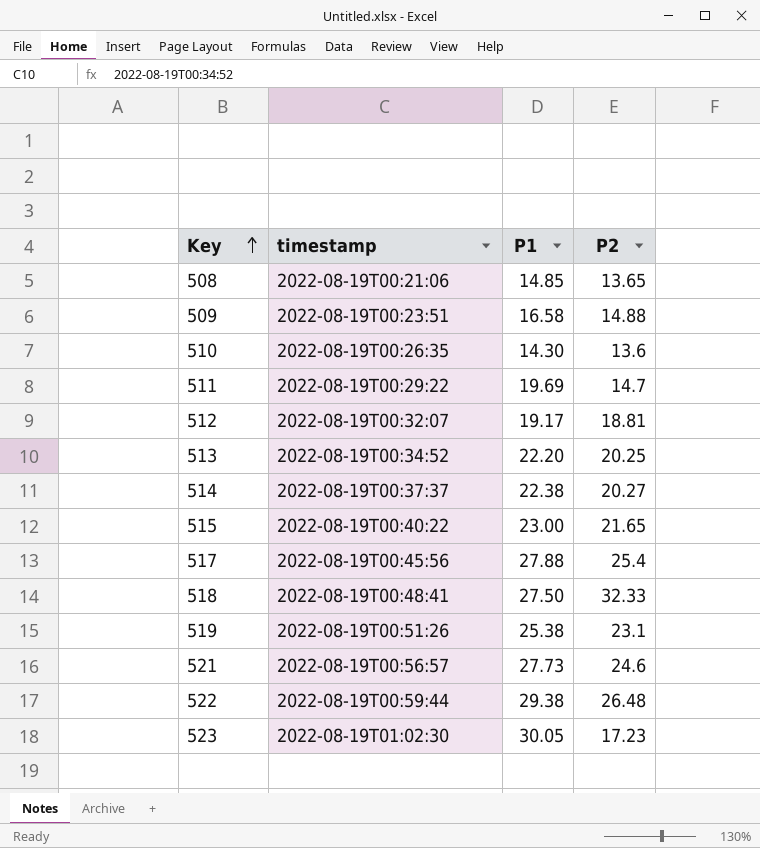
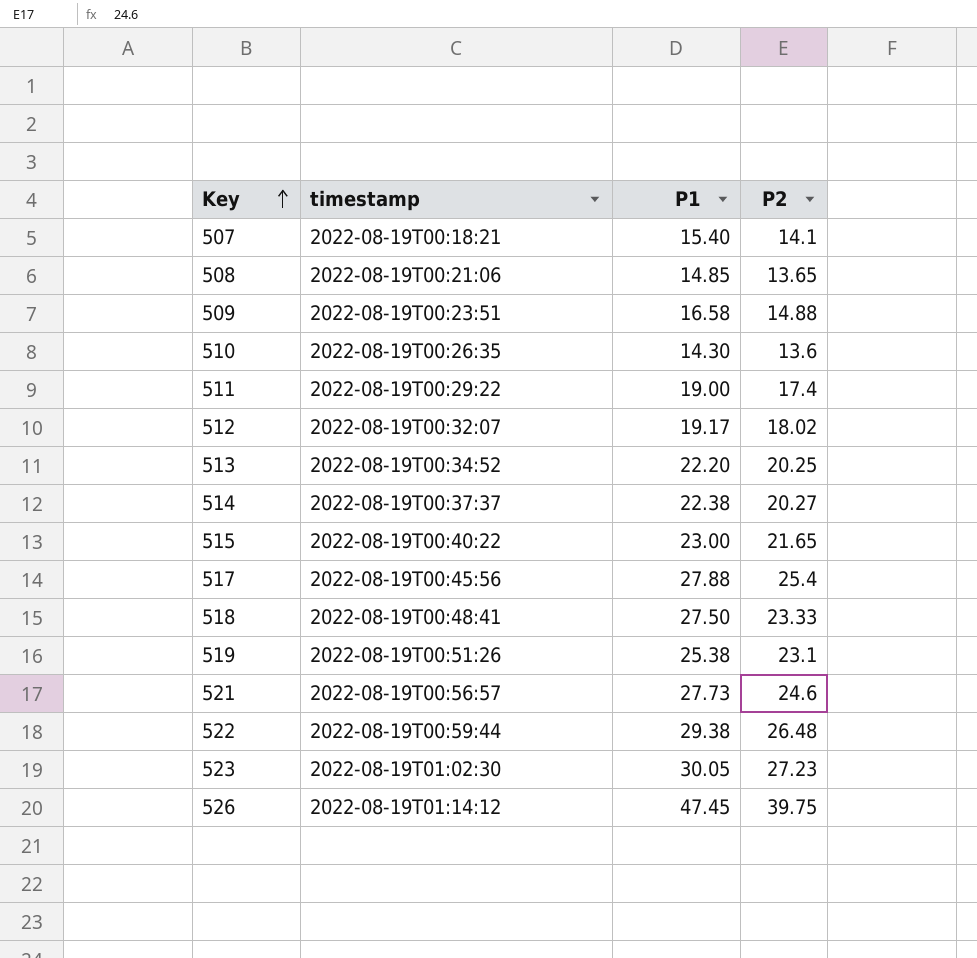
row 507: none -> 2022-08-19T00:18:21 | 15.40 | 14.1
511 | P1: 19.69 -> 19.00
511 | P2: 14.7 -> 17.4
512 | P2: 18.81 -> 18.02
518 | P2: 32.33 -> 23.33
523 | P2: 17.23 -> 27.23
row 526: none -> 2022-08-19T01:14:12 | 47.45 | 39.75

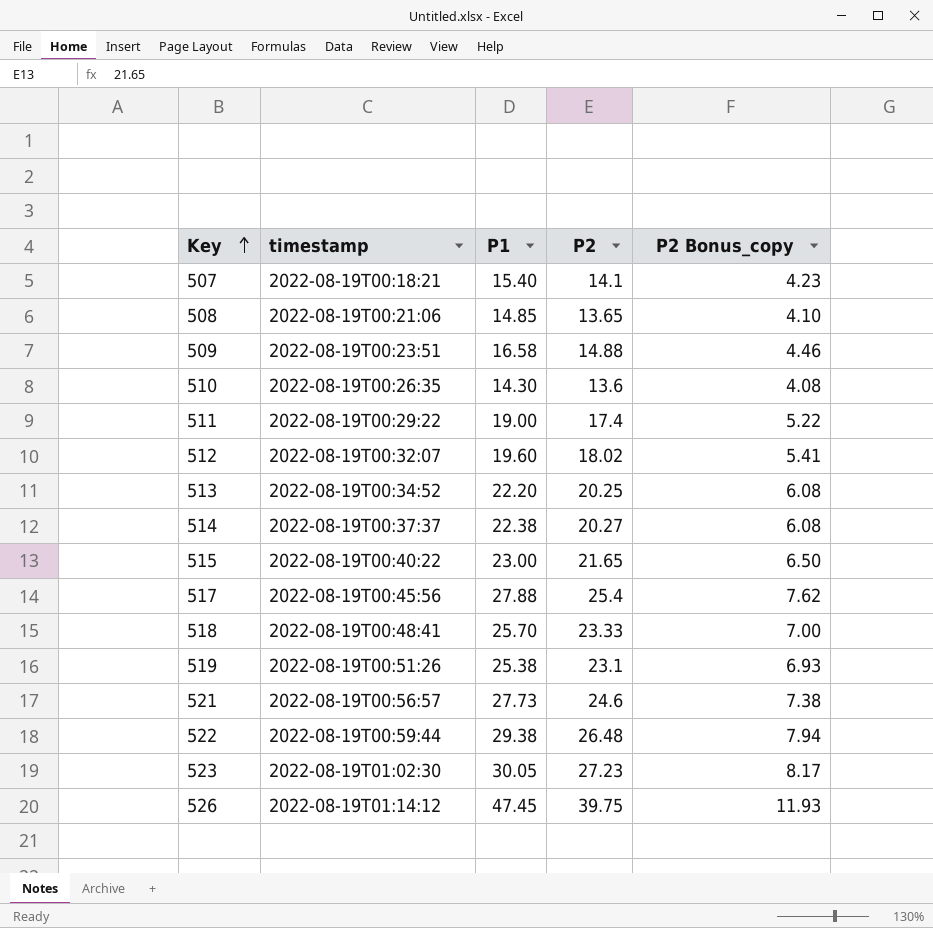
column P2 Bonus_copy | formula: none -> [P2] * 0.3
512 | P1: 19.17 -> 19.60
518 | P1: 27.50 -> 25.70

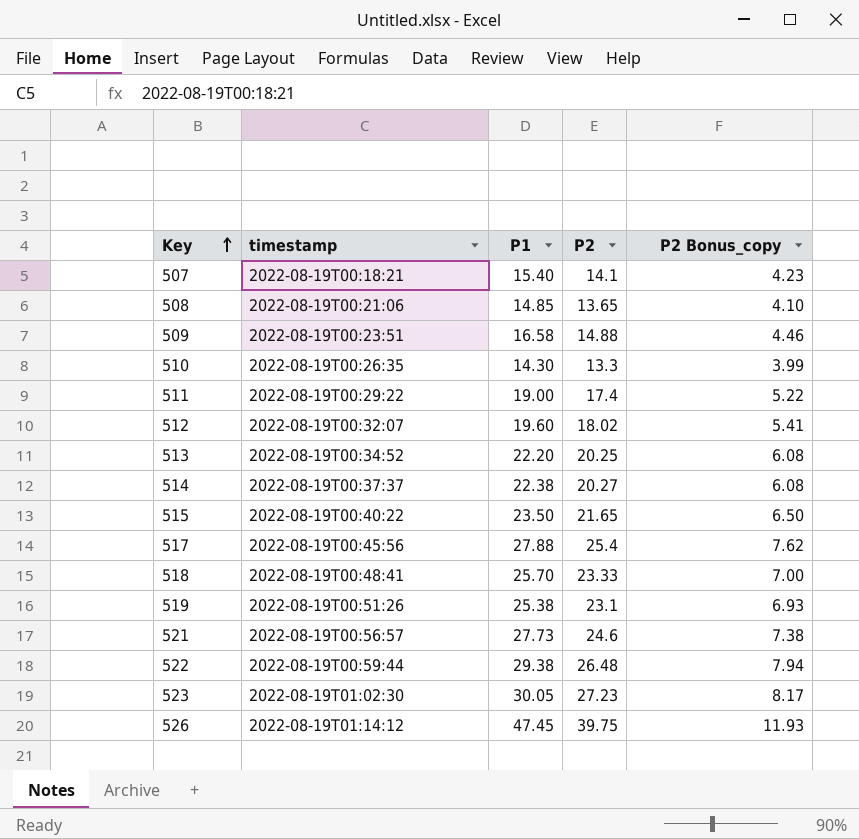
510 | P2: 13.6 -> 13.3
510 | P2 Bonus_copy: 4.08 -> 3.99
515 | P1: 23.00 -> 23.50

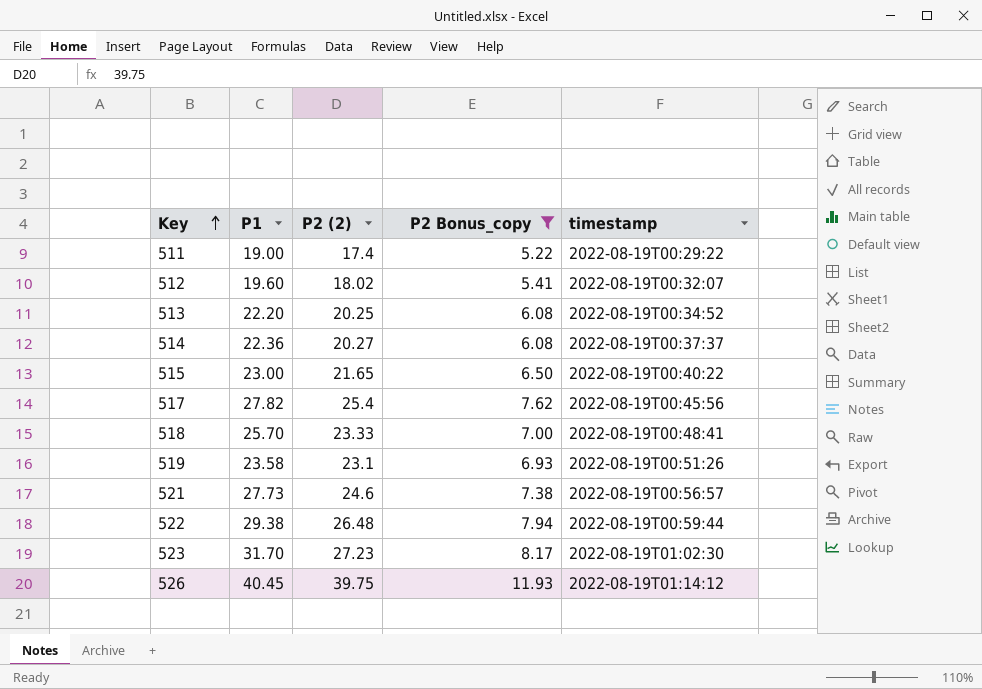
filter: none -> P2 Bonus_copy >= 5.22
column name: P2 -> P2 (2)
column timestamp | position: 2 -> 5
514 | P1: 22.38 -> 22.36
515 | P1: 23.50 -> 23.00
517 | P1: 27.88 -> 27.82
519 | P1: 25.38 -> 23.58
523 | P1: 30.05 -> 31.70
526 | P1: 47.45 -> 40.45

